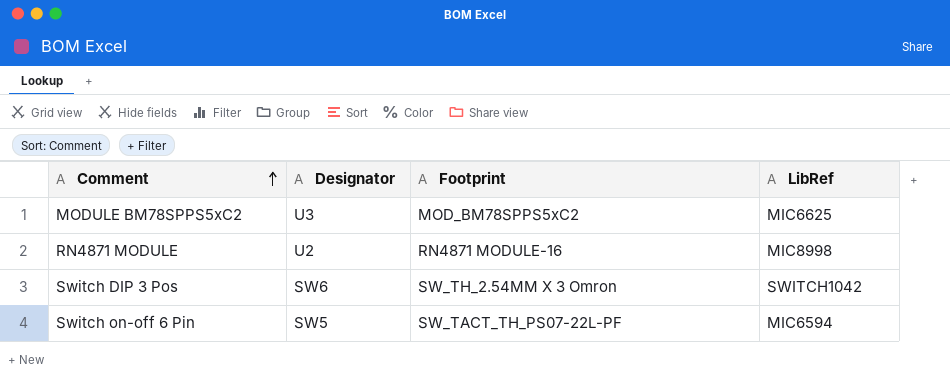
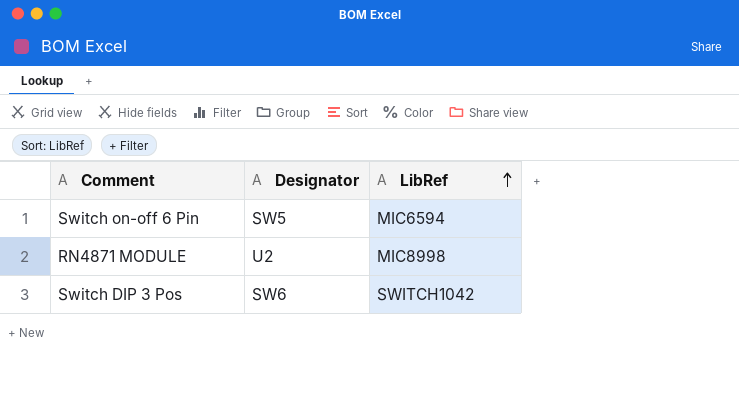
row order: Comment ascending -> LibRef ascending
column Footprint | position: 3 -> none
row MODULE BM78SPPS5xC2: U3 | MOD_BM78SPPS5xC2 | MIC6625 -> none

